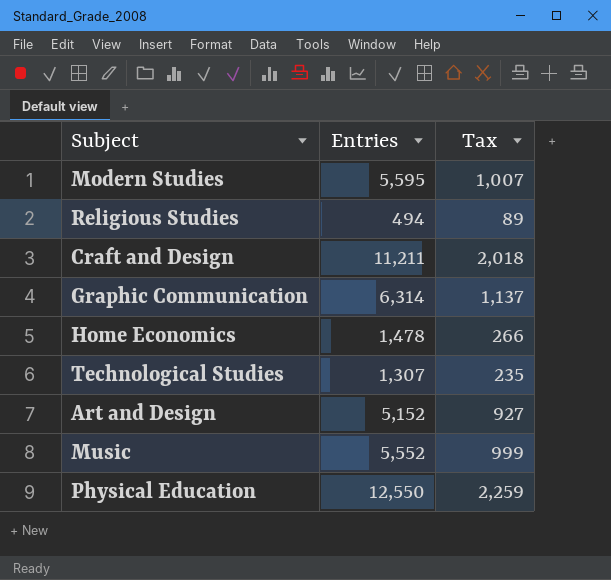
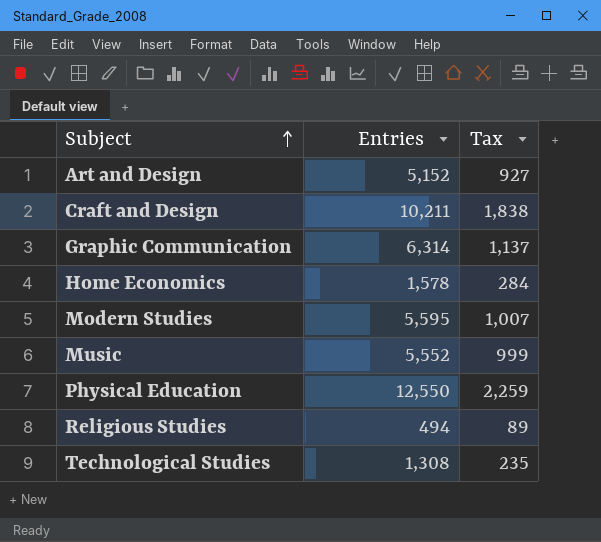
row order: none -> Subject ascending
Craft and Design | Entries: 11,211 -> 10,211
Craft and Design | Tax: 2,018 -> 1,838
Home Economics | Entries: 1,478 -> 1,578
Home Economics | Tax: 266 -> 284
Technological Studies | Entries: 1,307 -> 1,308

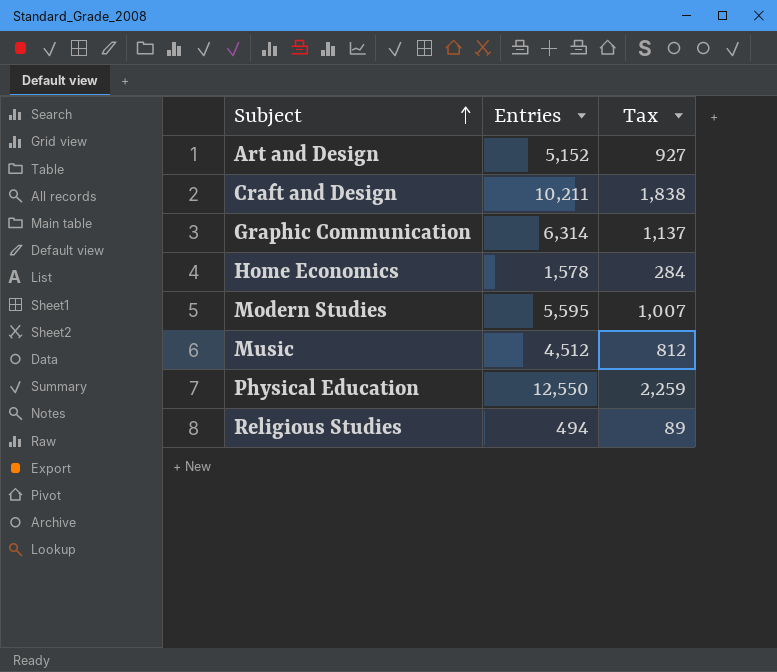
row Technological Studies: 1,308 | 235 -> none
Music | Entries: 5,552 -> 4,512
Music | Tax: 999 -> 812

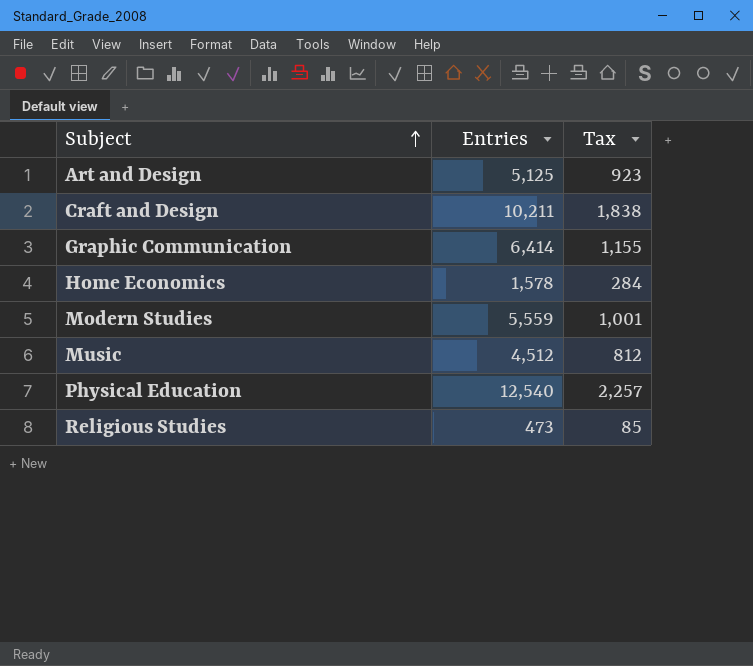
Art and Design | Entries: 5,152 -> 5,125
Art and Design | Tax: 927 -> 923
Graphic Communication | Entries: 6,314 -> 6,414
Graphic Communication | Tax: 1,137 -> 1,155
Modern Studies | Entries: 5,595 -> 5,559
Modern Studies | Tax: 1,007 -> 1,001
Physical Education | Entries: 12,550 -> 12,540
Physical Education | Tax: 2,259 -> 2,257
Religious Studies | Entries: 494 -> 473
Religious Studies | Tax: 89 -> 85

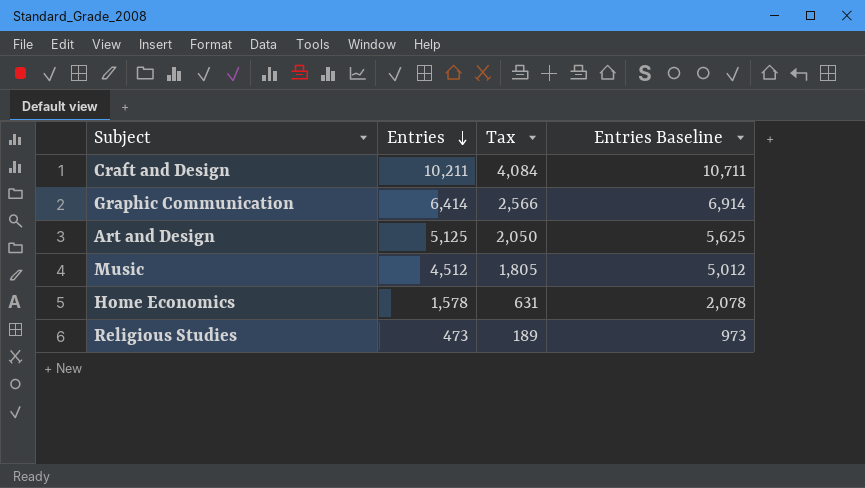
row order: Subject ascending -> Entries descending
column Tax | formula: [Entries] * 0.18 -> [Entries] * 0.4
column Entries Baseline | formula: none -> [Entries] + 500
row Modern Studies: 5,559 | 1,001 -> none
row Physical Education: 12,540 | 2,257 -> none

